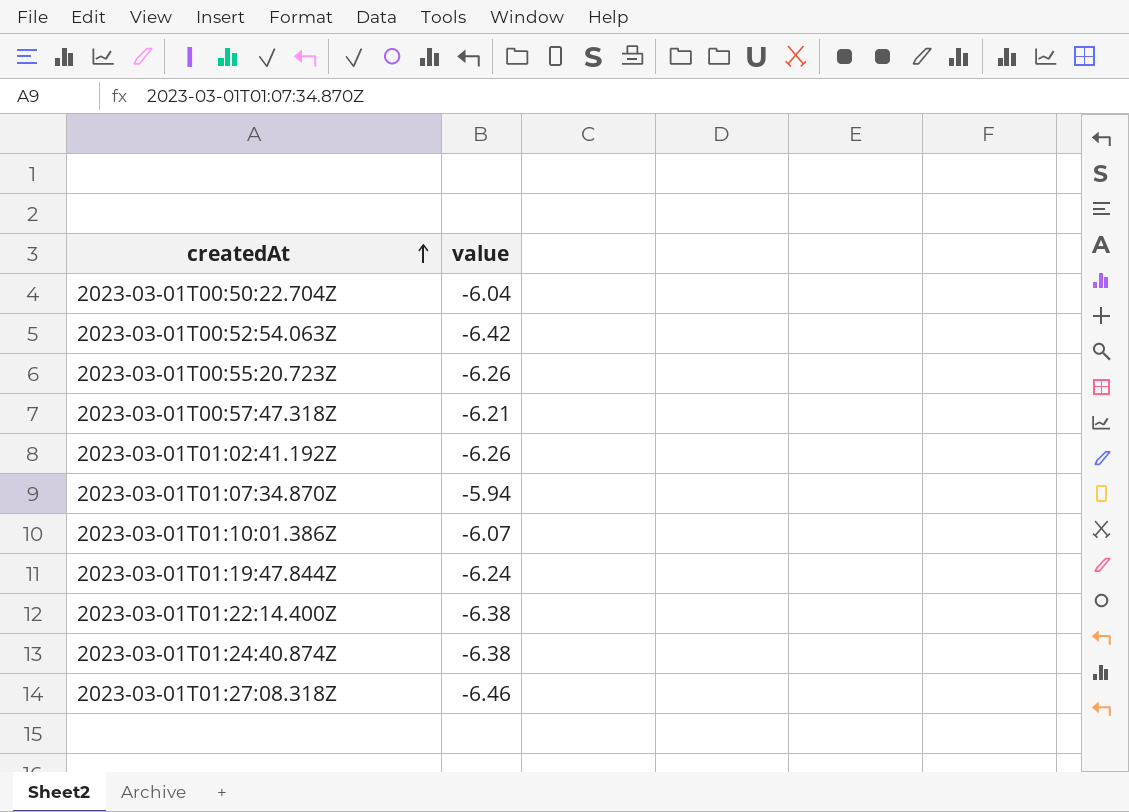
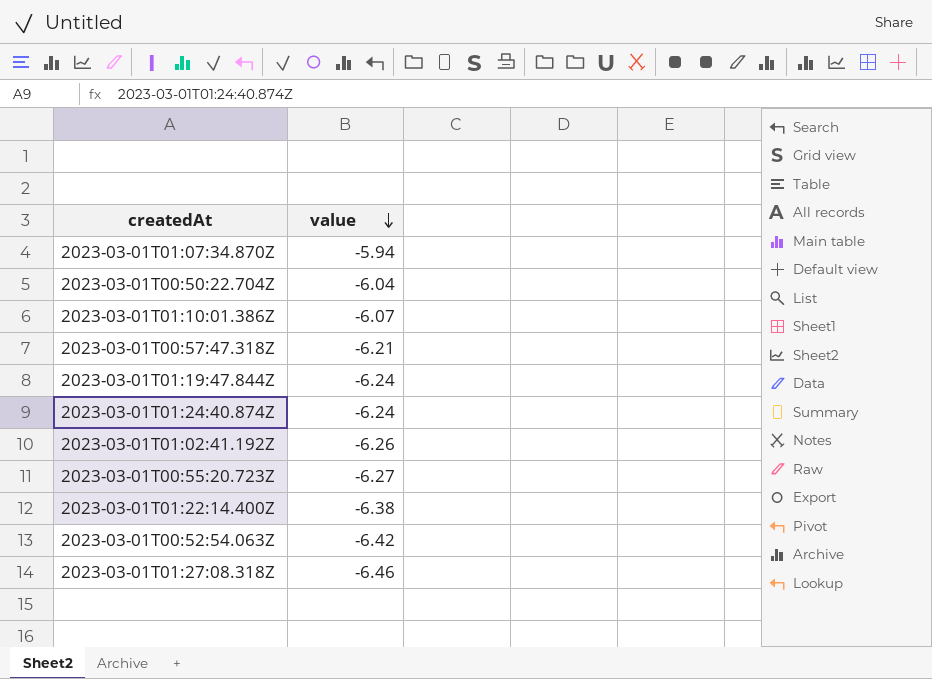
row order: createdAt ascending -> value descending
2023-03-01T01:24:40.874Z | value: -6.38 -> -6.24
2023-03-01T00:55:20.723Z | value: -6.26 -> -6.27

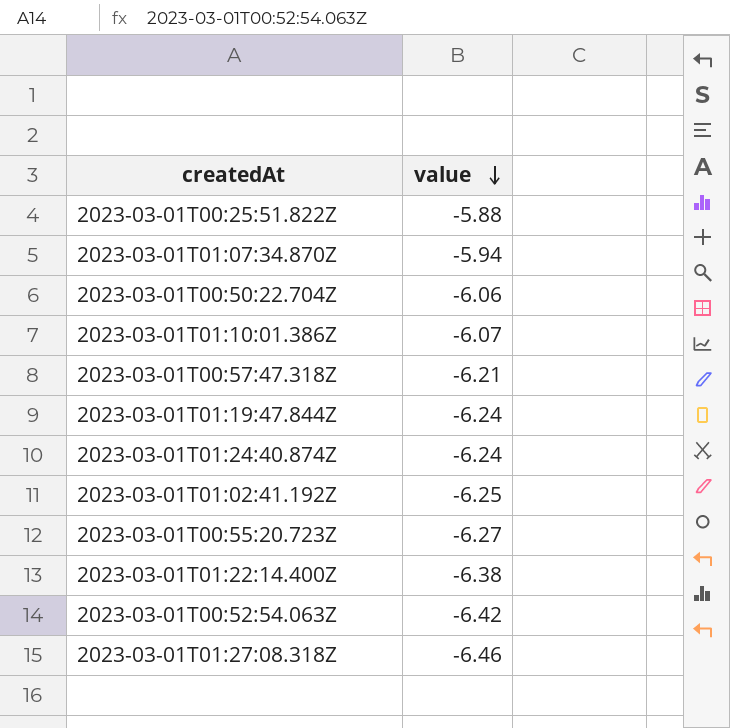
row 2023-03-01T00:25:51.822Z: none -> -5.88
2023-03-01T00:50:22.704Z | value: -6.04 -> -6.06
2023-03-01T01:02:41.192Z | value: -6.26 -> -6.25

